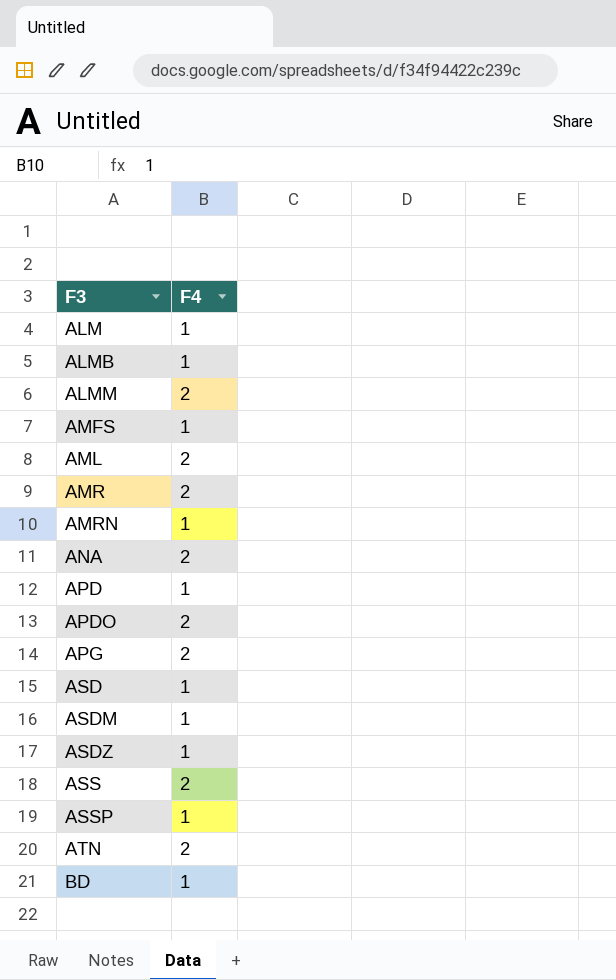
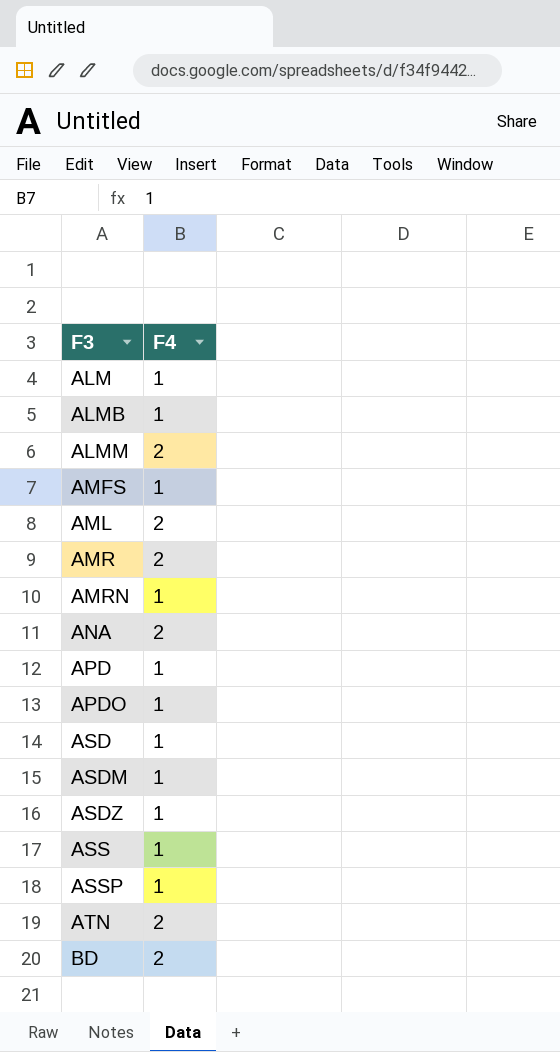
row APG: 2 -> none
APDO | F4: 2 -> 1
ASS | F4: 2 -> 1
BD | F4: 1 -> 2

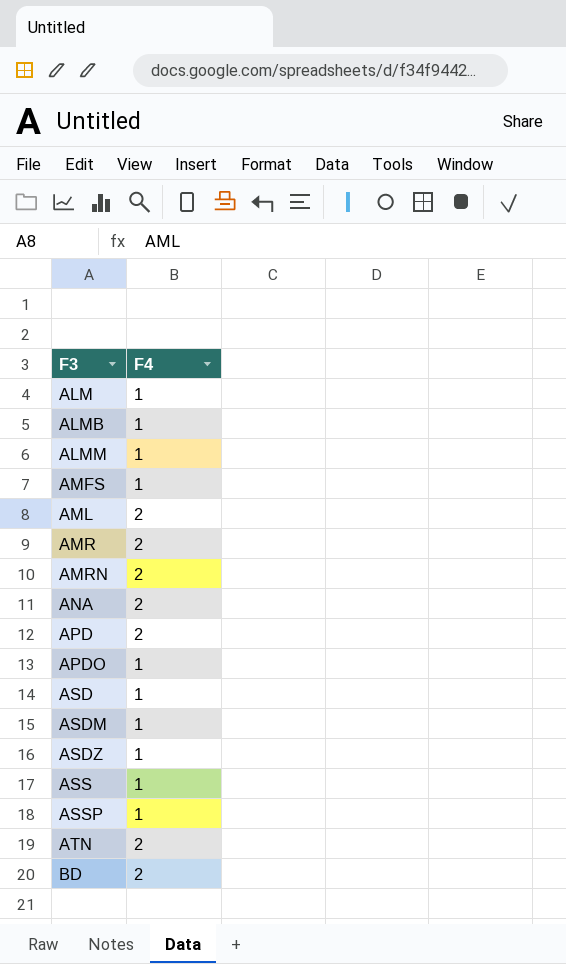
ALMM | F4: 2 -> 1
AMRN | F4: 1 -> 2
APD | F4: 1 -> 2

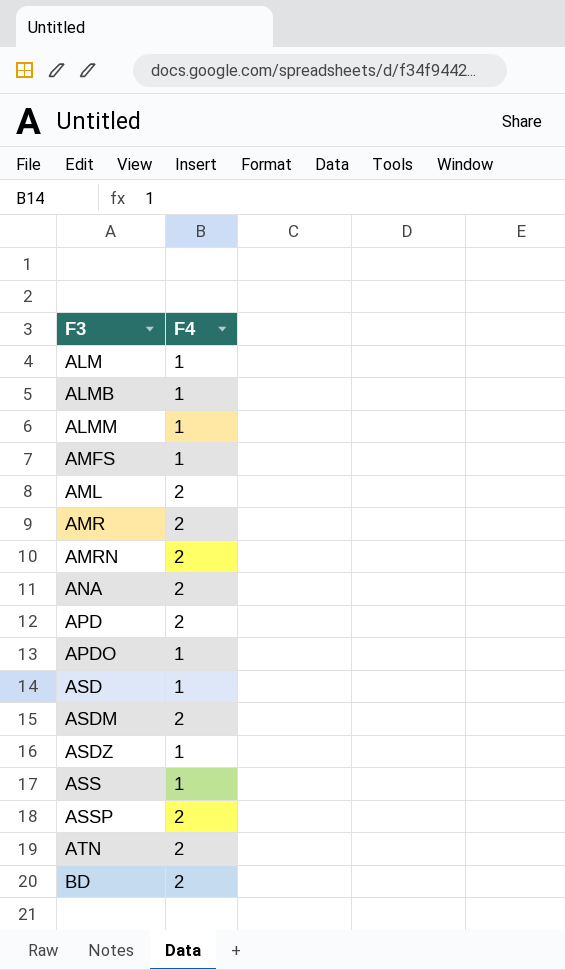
ASDM | F4: 1 -> 2
ASSP | F4: 1 -> 2

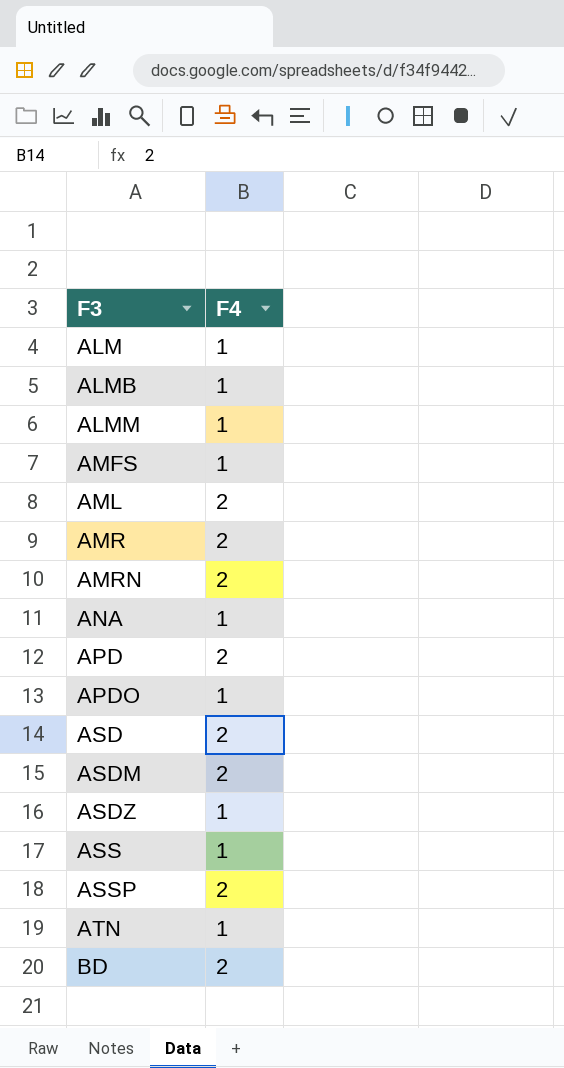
ANA | F4: 2 -> 1
ASD | F4: 1 -> 2
ATN | F4: 2 -> 1

